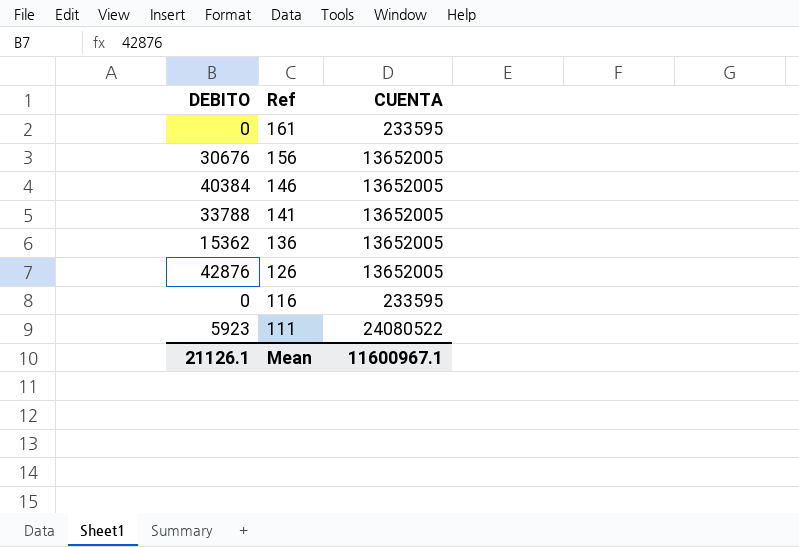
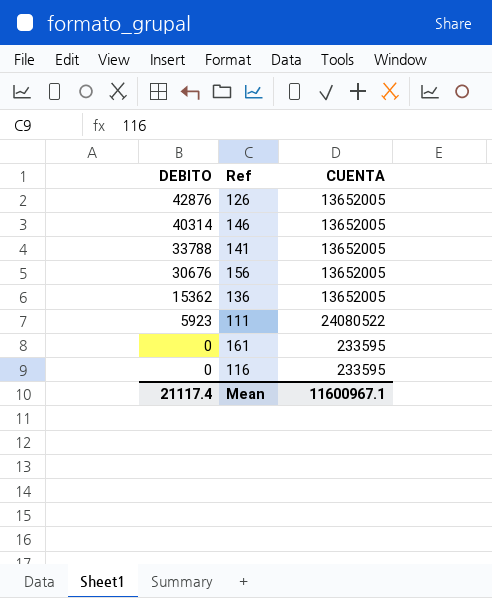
row order: Ref descending -> DEBITO descending
146 | DEBITO: 40384 -> 40314
Mean | DEBITO: 21126.1 -> 21117.4

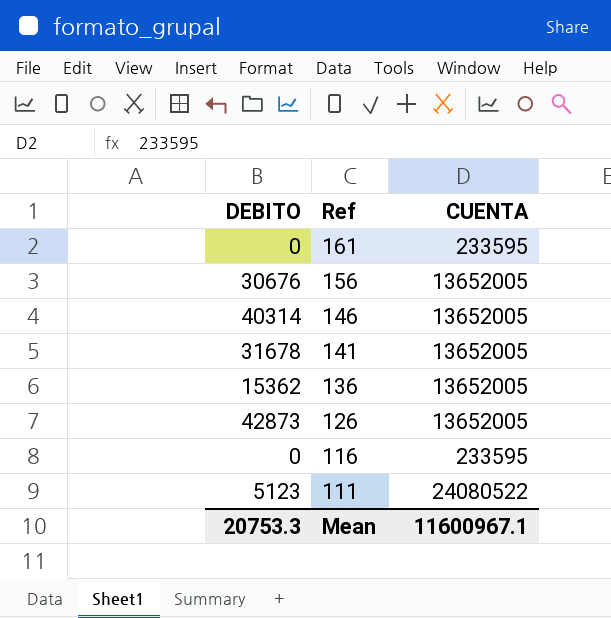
row order: DEBITO descending -> Ref descending
141 | DEBITO: 33788 -> 31678
126 | DEBITO: 42876 -> 42873
111 | DEBITO: 5923 -> 5123
Mean | DEBITO: 21117.4 -> 20753.3

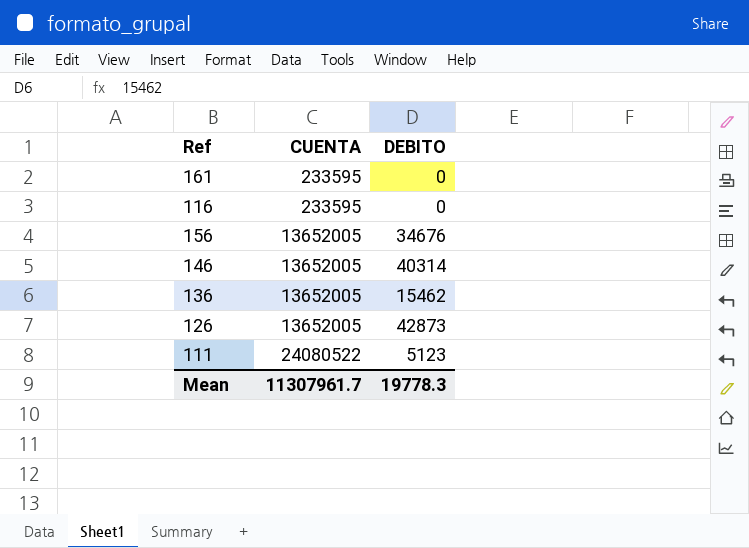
row order: Ref descending -> CUENTA ascending
column DEBITO | position: 1 -> 3
row 141: 31678 | 13652005 -> none
156 | DEBITO: 30676 -> 34676
136 | DEBITO: 15362 -> 15462
Mean | CUENTA: 11600967.1 -> 11307961.7
Mean | DEBITO: 20753.3 -> 19778.3

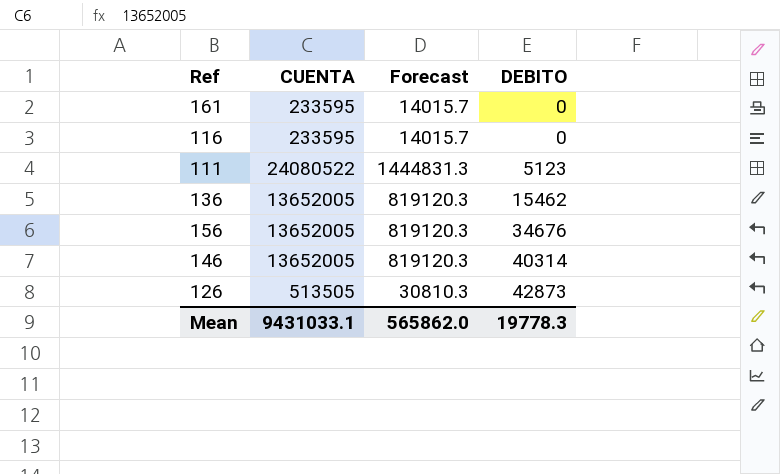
row order: CUENTA ascending -> DEBITO ascending
column Forecast | formula: none -> [CUENTA] * 0.06
126 | CUENTA: 13652005 -> 513505
Mean | CUENTA: 11307961.7 -> 9431033.1

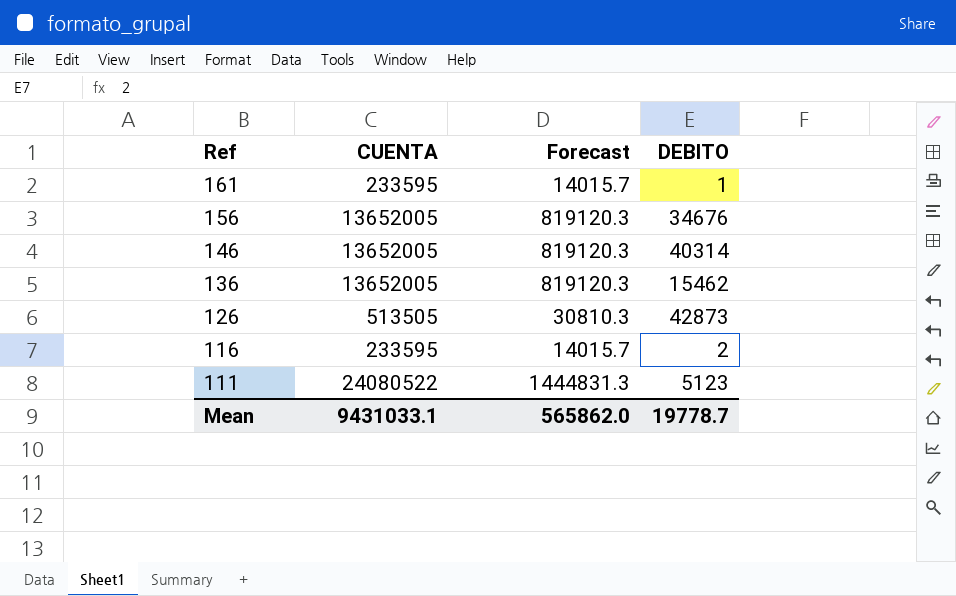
row order: DEBITO ascending -> Ref descending
161 | DEBITO: 0 -> 1
116 | DEBITO: 0 -> 2
Mean | DEBITO: 19778.3 -> 19778.7

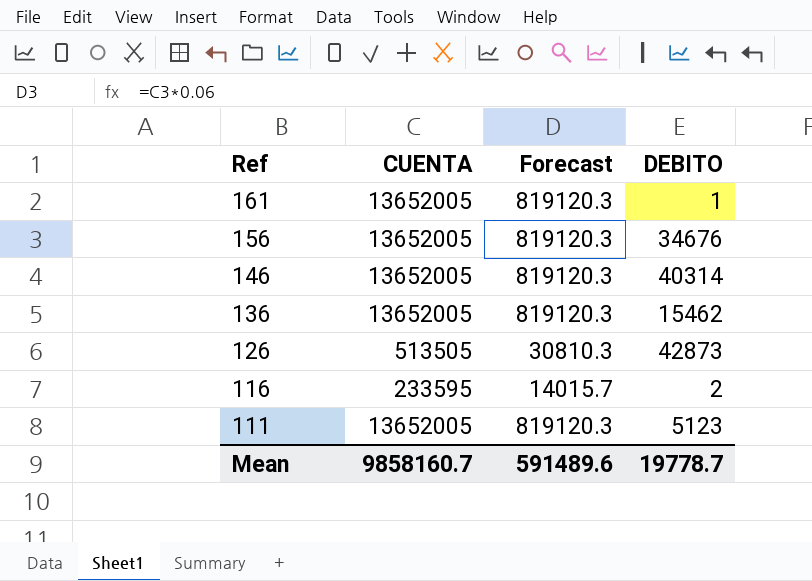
161 | CUENTA: 233595 -> 13652005
161 | Forecast: 14015.7 -> 819120.3
111 | CUENTA: 24080522 -> 13652005
111 | Forecast: 1444831.3 -> 819120.3
Mean | CUENTA: 9431033.1 -> 9858160.7
Mean | Forecast: 565862.0 -> 591489.6

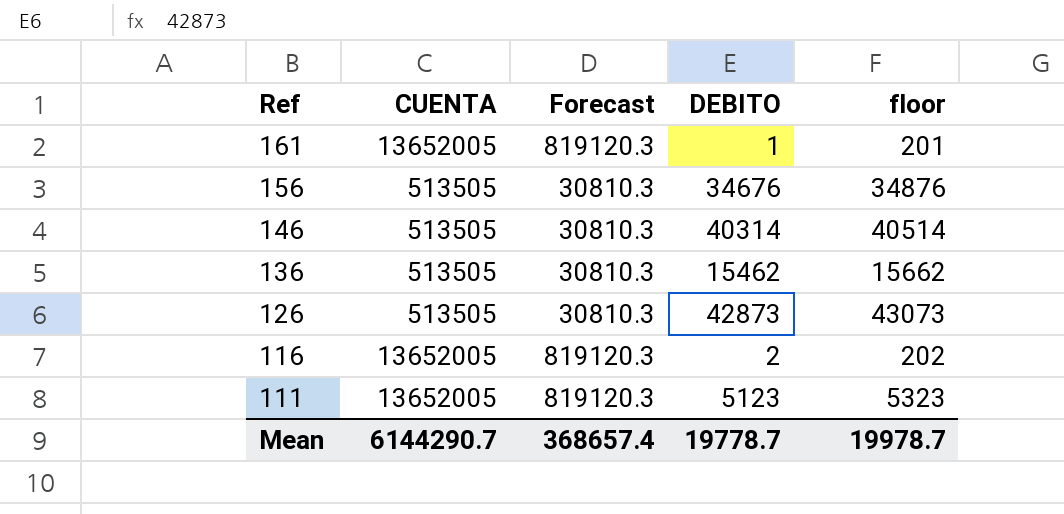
column floor | formula: none -> [DEBITO] + 200
156 | CUENTA: 13652005 -> 513505
156 | Forecast: 819120.3 -> 30810.3
146 | CUENTA: 13652005 -> 513505
146 | Forecast: 819120.3 -> 30810.3
136 | CUENTA: 13652005 -> 513505
136 | Forecast: 819120.3 -> 30810.3
116 | CUENTA: 233595 -> 13652005
116 | Forecast: 14015.7 -> 819120.3
Mean | CUENTA: 9858160.7 -> 6144290.7
Mean | Forecast: 591489.6 -> 368657.4

